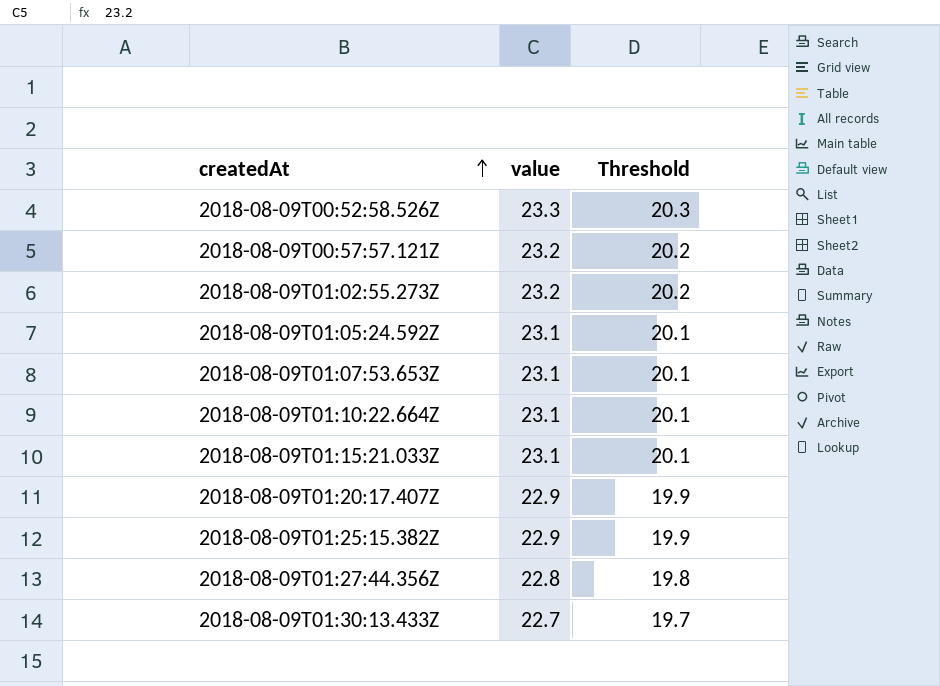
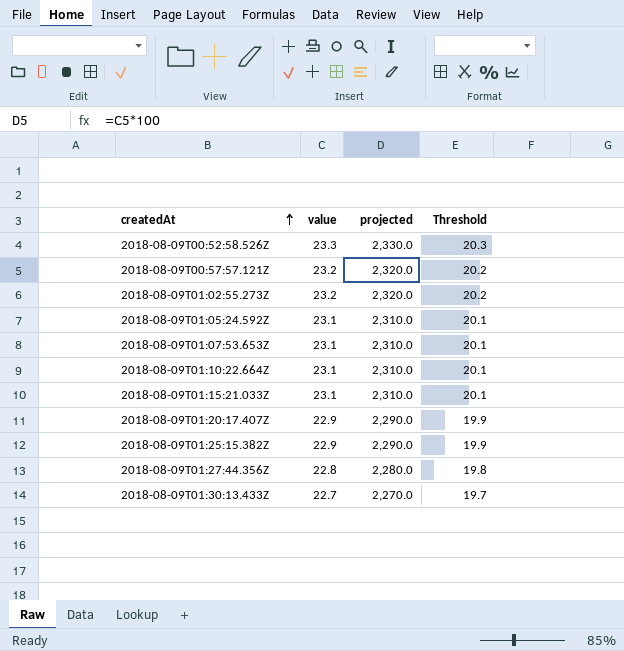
column projected | formula: none -> [value] * 100

